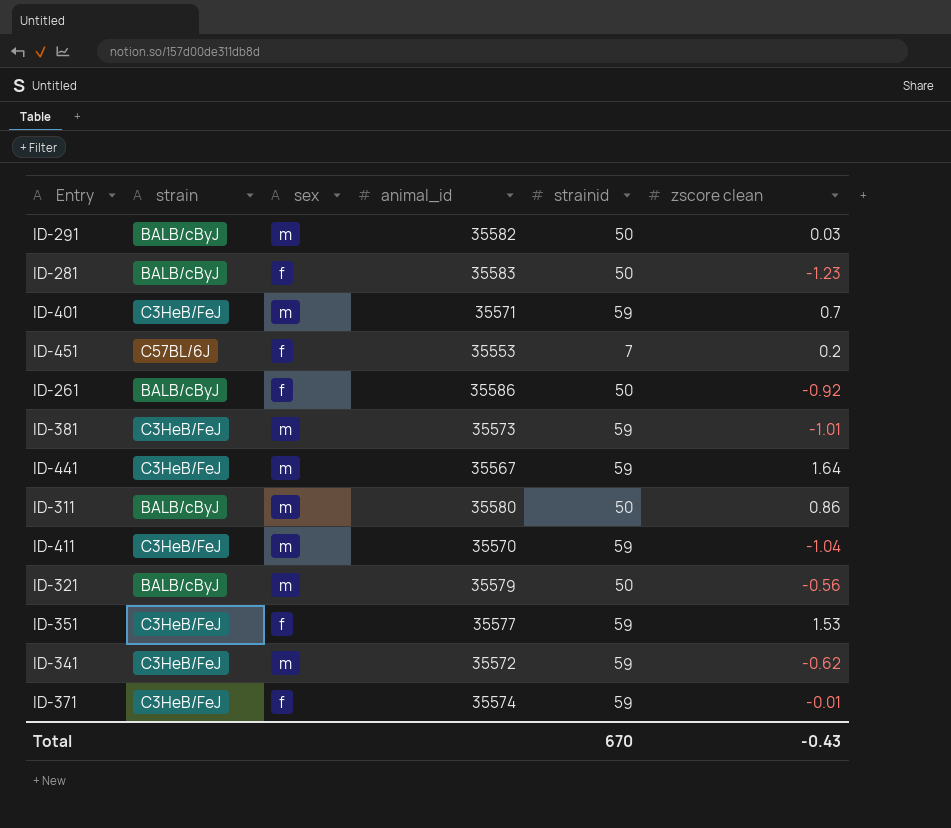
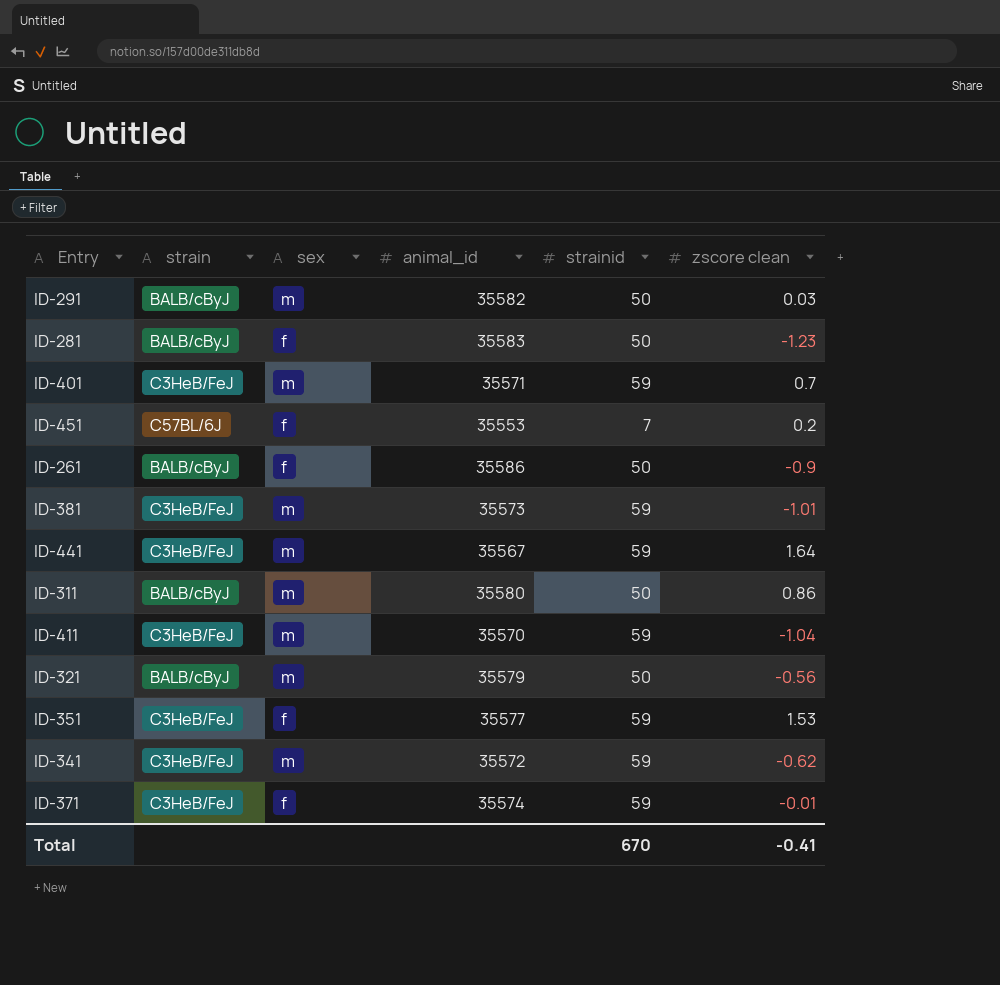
ID-261 | zscore clean: -0.92 -> -0.9
Total | zscore clean: -0.43 -> -0.41

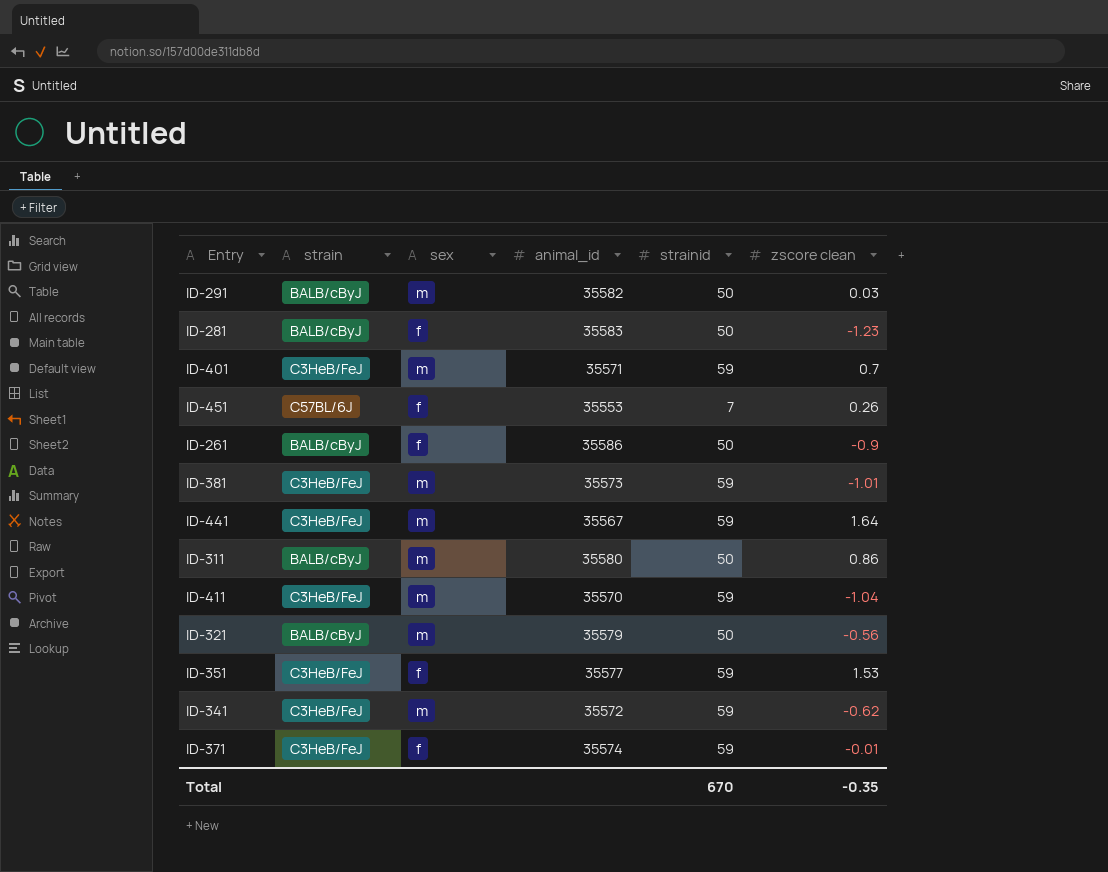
ID-451 | zscore clean: 0.2 -> 0.26
Total | zscore clean: -0.41 -> -0.35

